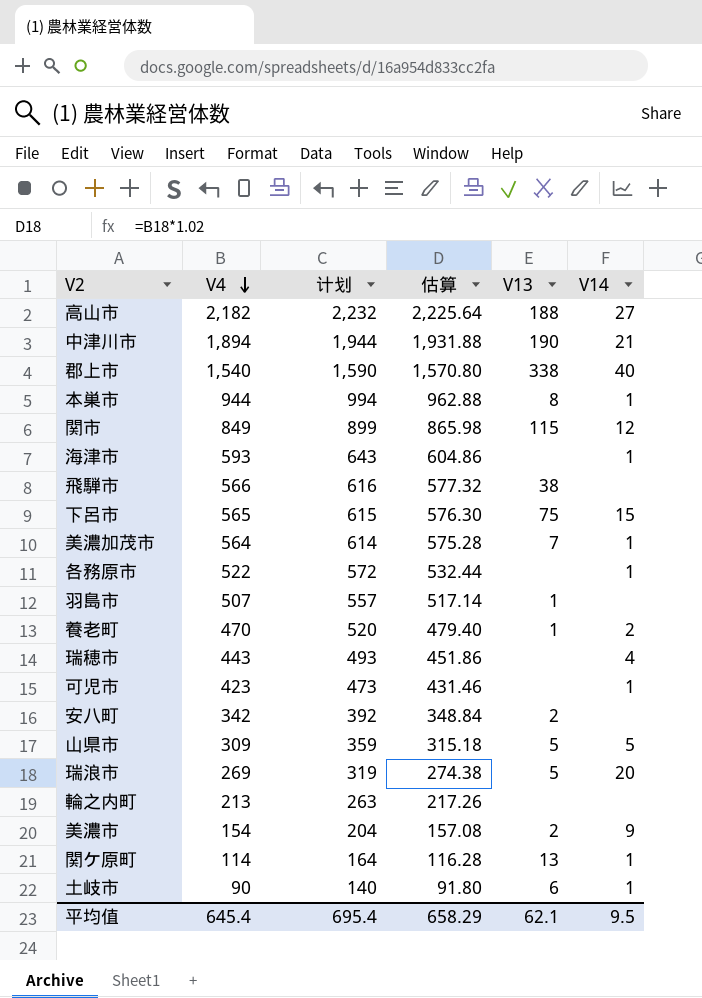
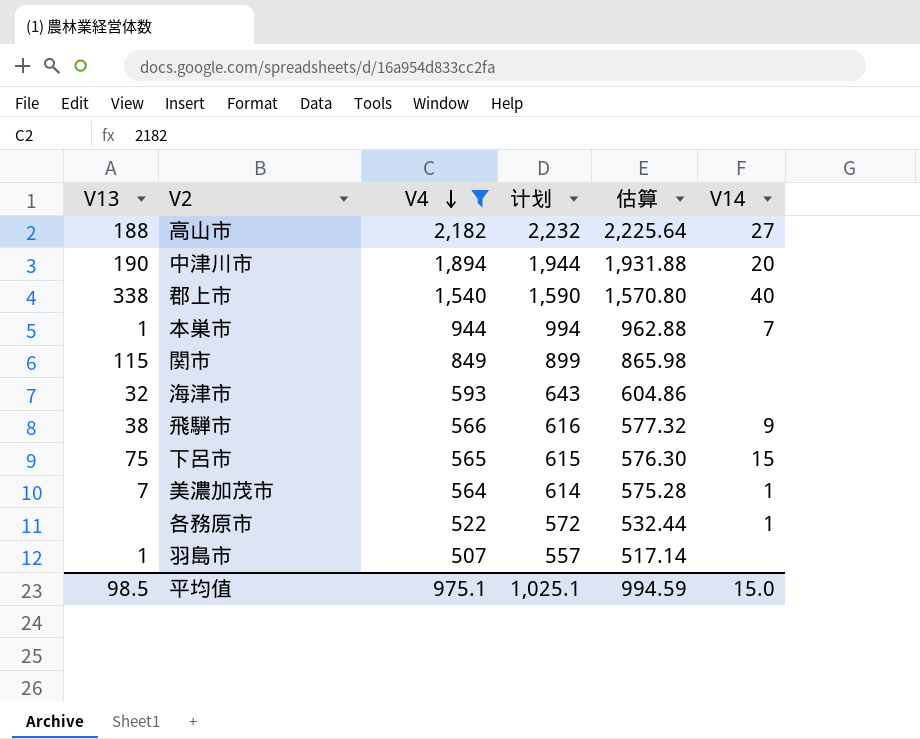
filter: none -> V4 >= 507
column V13 | position: 5 -> 1
中津川市 | V14: 21 -> 20
本巣市 | V13: 8 -> 1
本巣市 | V14: 1 -> 7
関市 | V14: 12 -> none
海津市 | V13: none -> 32
海津市 | V14: 1 -> none
飛騨市 | V14: none -> 9
平均值 | V13: 62.1 -> 98.5
平均值 | V4: 645.4 -> 975.1
平均值 | 计划: 695.4 -> 1,025.1
平均值 | 估算: 658.29 -> 994.59
平均值 | V14: 9.5 -> 15.0

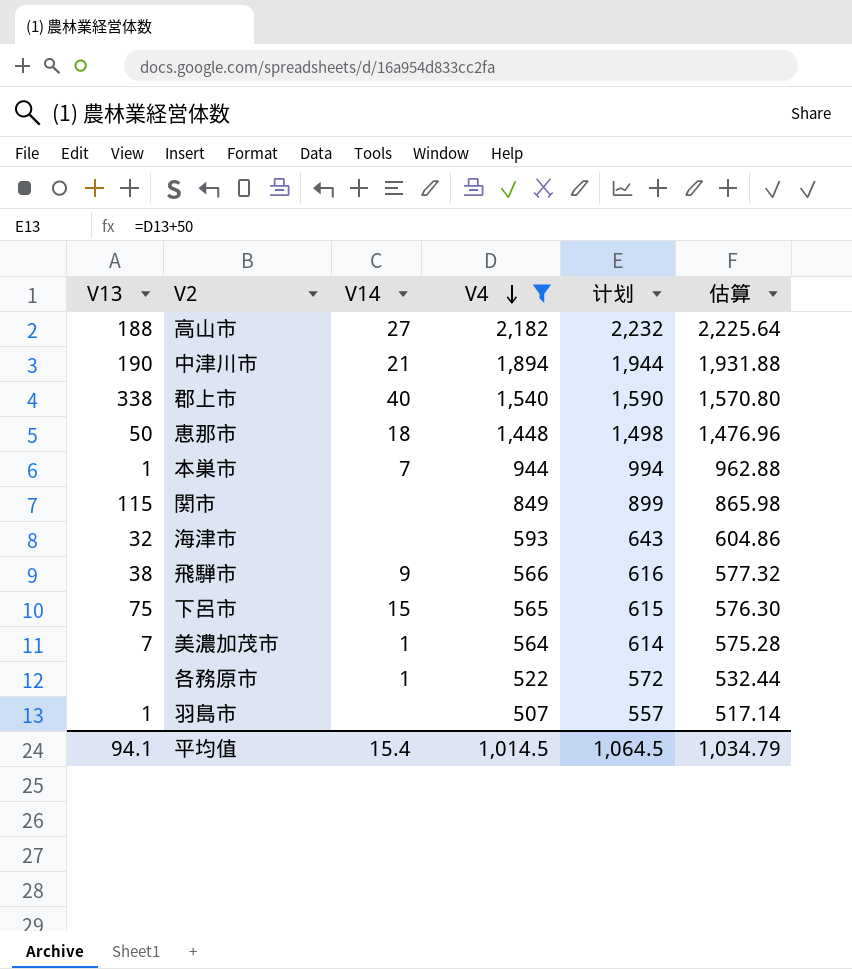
column V14 | position: 6 -> 3
中津川市 | V14: 20 -> 21
row 恵那市: none -> 50 | 18 | 1,448 | 1,498 | 1,476.96
平均值 | V13: 98.5 -> 94.1
平均值 | V14: 15.0 -> 15.4
平均值 | V4: 975.1 -> 1,014.5
平均值 | 计划: 1,025.1 -> 1,064.5
平均值 | 估算: 994.59 -> 1,034.79

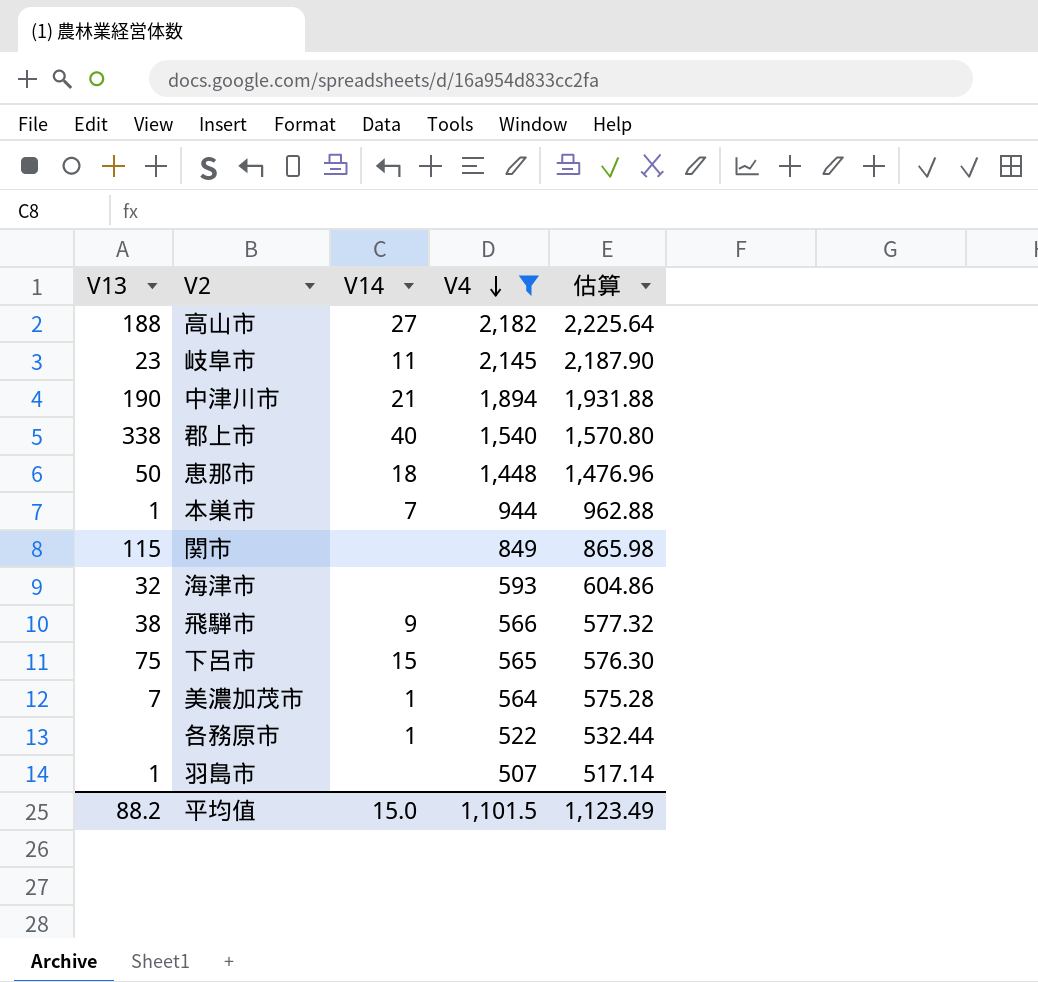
column 计划 | formula: [V4] + 50 -> none
row 岐阜市: none -> 23 | 11 | 2,145 | 2,187.90
平均值 | V13: 94.1 -> 88.2
平均值 | V14: 15.4 -> 15.0
平均值 | V4: 1,014.5 -> 1,101.5
平均值 | 估算: 1,034.79 -> 1,123.49

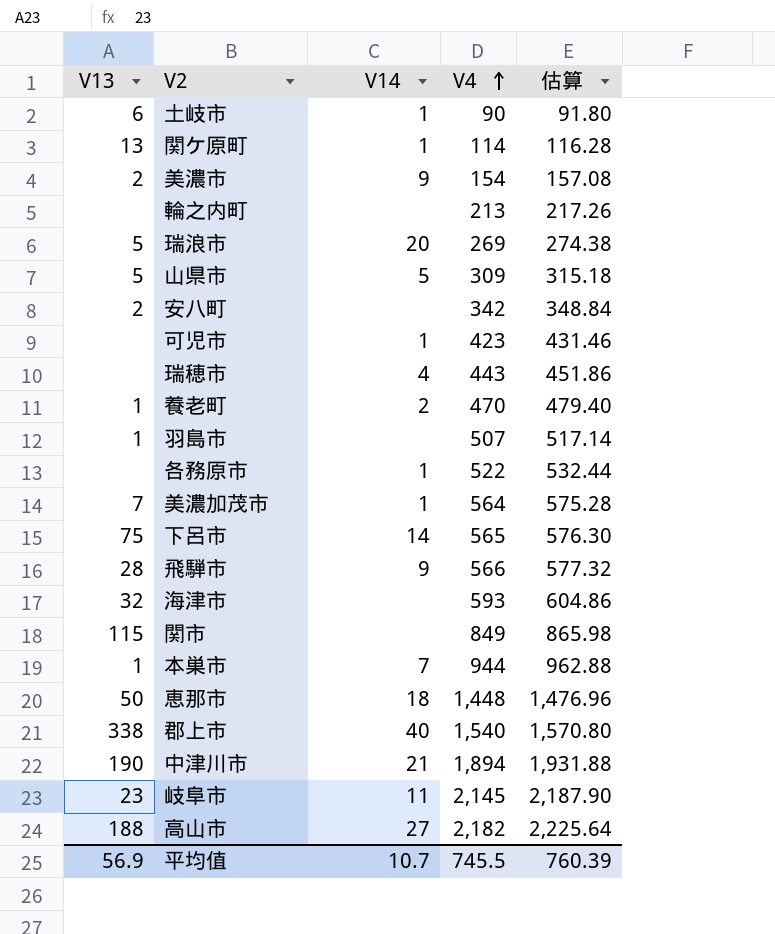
filter: V4 >= 507 -> none
row order: V4 descending -> V4 ascending
下呂市 | V14: 15 -> 14
飛騨市 | V13: 38 -> 28
平均值 | V13: 88.2 -> 56.9
平均值 | V14: 15.0 -> 10.7
平均值 | V4: 1,101.5 -> 745.5
平均值 | 估算: 1,123.49 -> 760.39

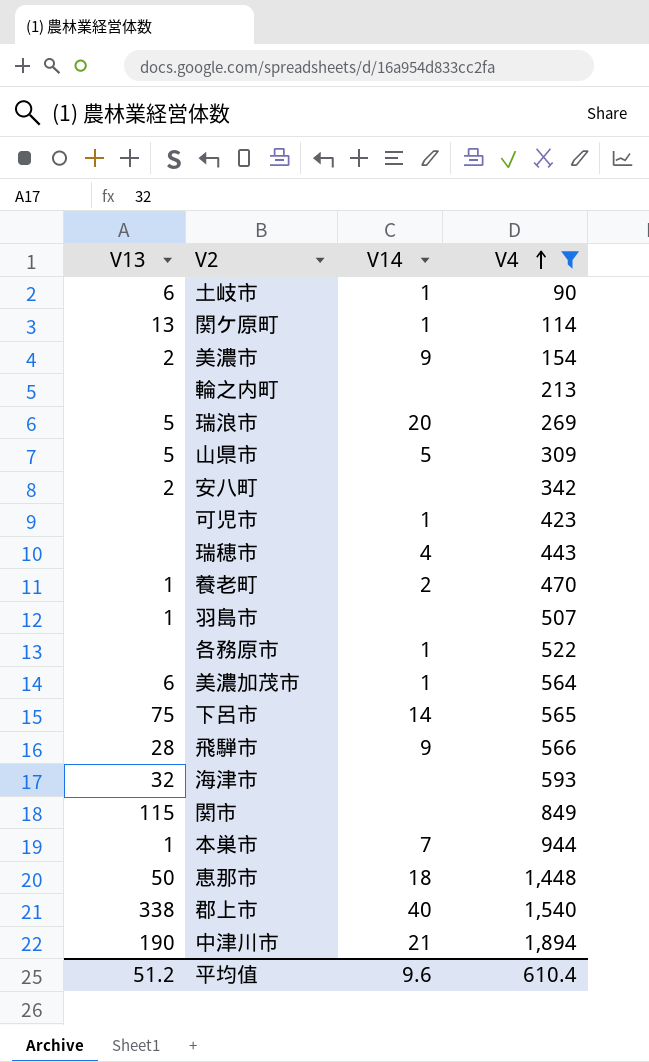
filter: none -> V4 <= 1,894
column 估算 | formula: [V4] * 1.02 -> none
美濃加茂市 | V13: 7 -> 6
平均值 | V13: 56.9 -> 51.2
平均值 | V14: 10.7 -> 9.6
平均值 | V4: 745.5 -> 610.4

